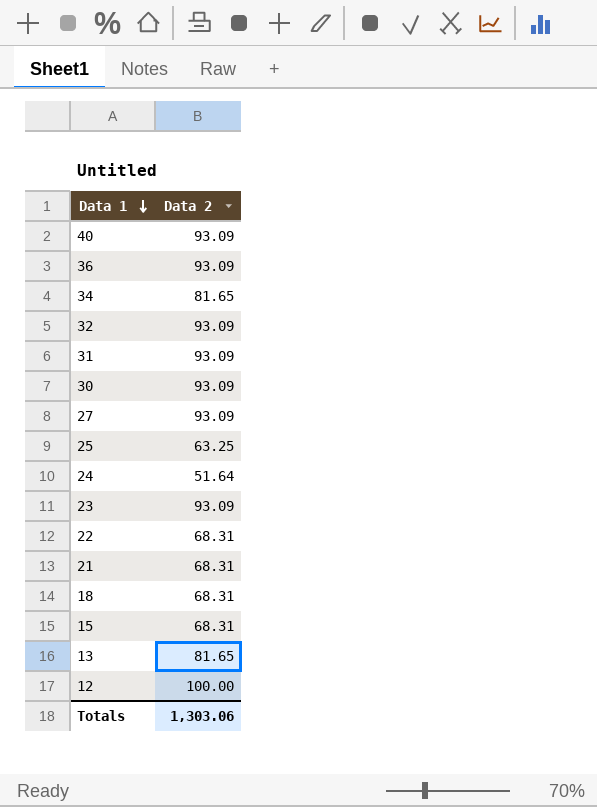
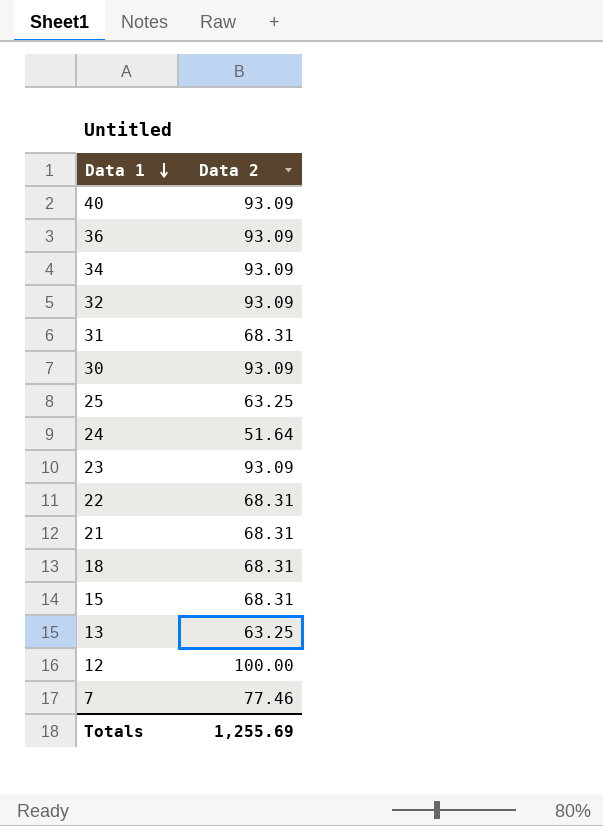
row 27: 93.09 -> none
34 | Data 2: 81.65 -> 93.09
31 | Data 2: 93.09 -> 68.31
13 | Data 2: 81.65 -> 63.25
row 7: none -> 77.46
Totals | Data 2: 1,303.06 -> 1,255.69

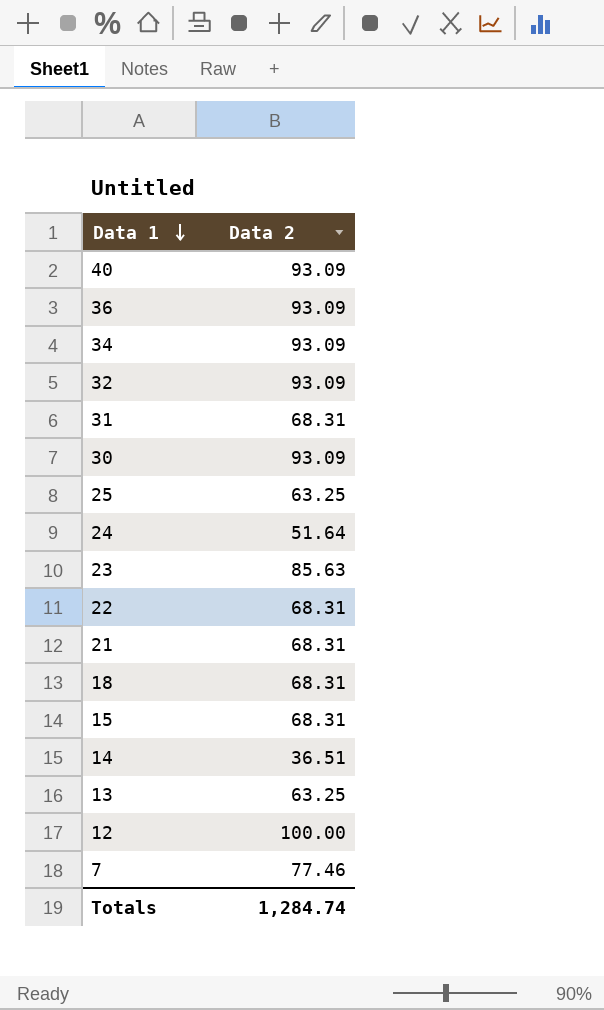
23 | Data 2: 93.09 -> 85.63
row 14: none -> 36.51
Totals | Data 2: 1,255.69 -> 1,284.74

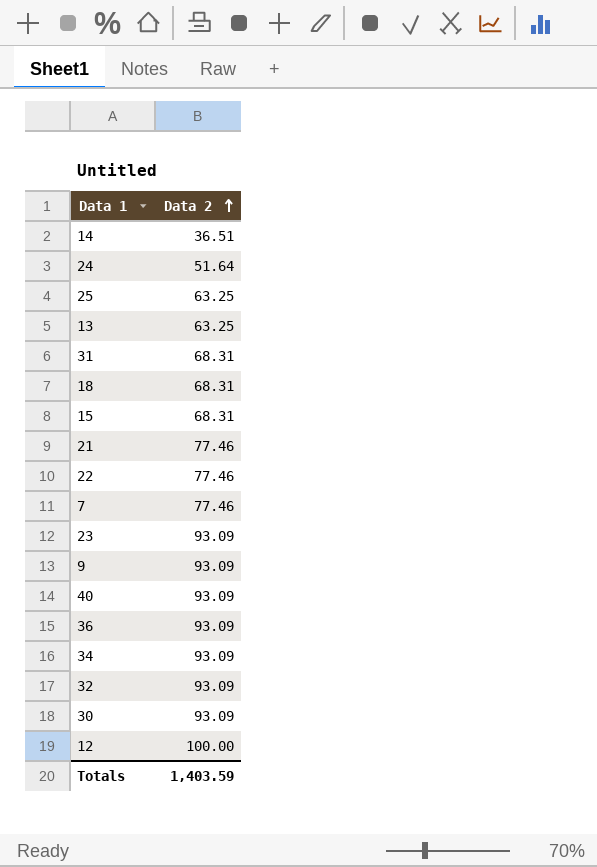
row order: Data 1 descending -> Data 2 ascending
21 | Data 2: 68.31 -> 77.46
22 | Data 2: 68.31 -> 77.46
23 | Data 2: 85.63 -> 93.09
row 9: none -> 93.09
Totals | Data 2: 1,284.74 -> 1,403.59

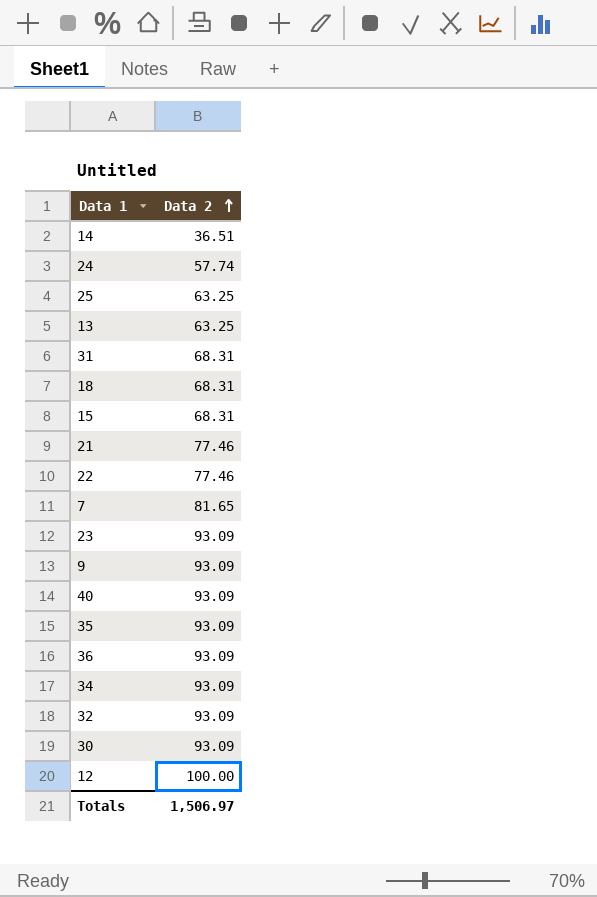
24 | Data 2: 51.64 -> 57.74
7 | Data 2: 77.46 -> 81.65
row 35: none -> 93.09
Totals | Data 2: 1,403.59 -> 1,506.97

